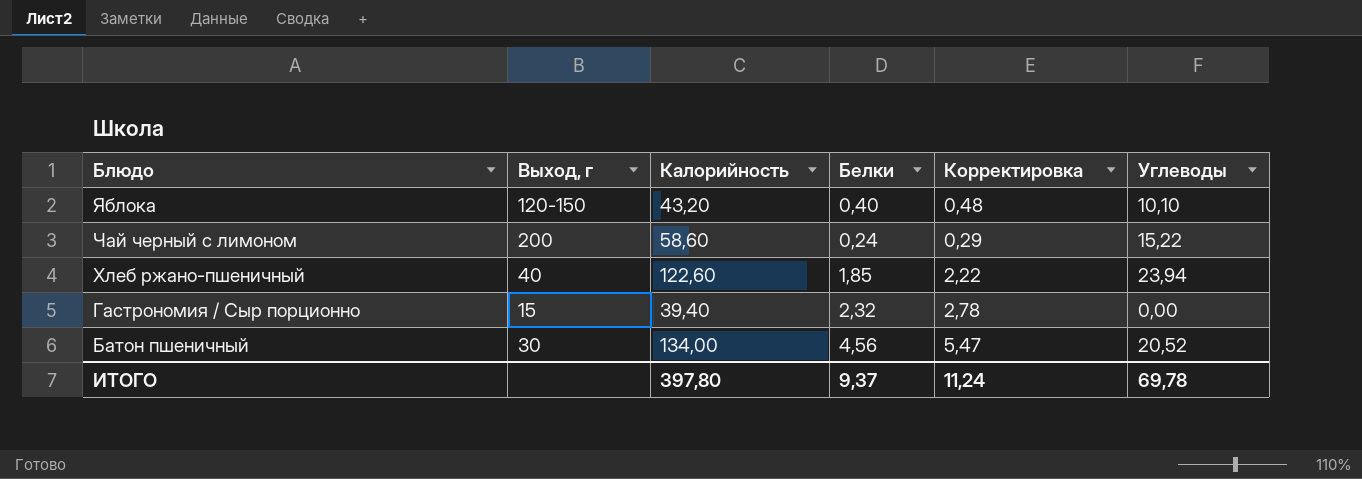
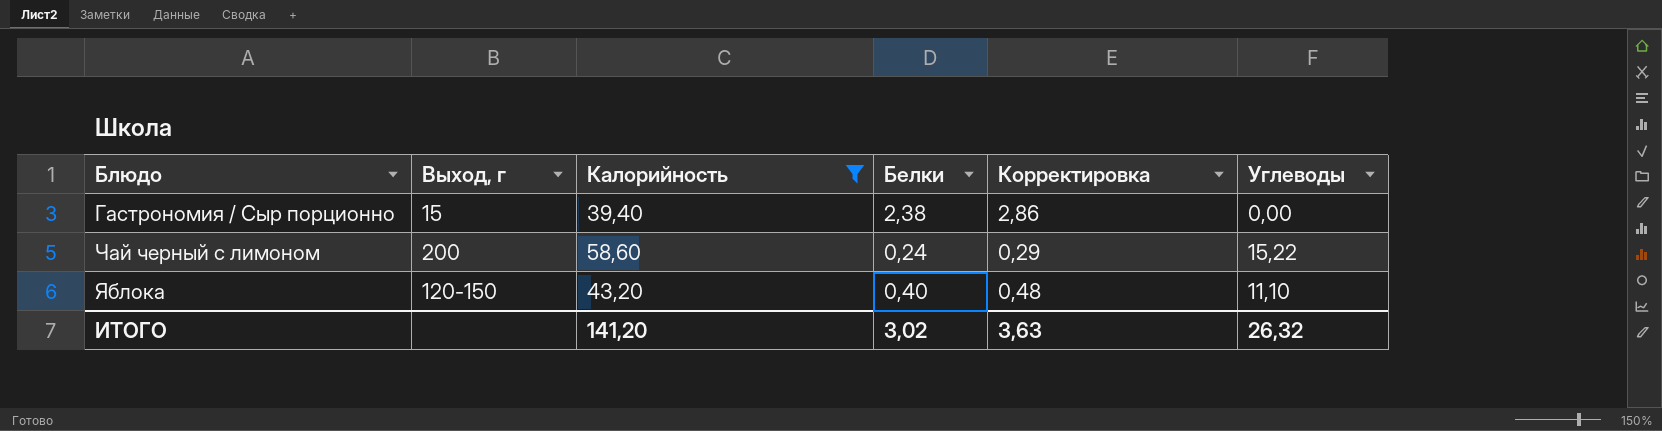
filter: none -> Калорийность <= 58,60
row order: Блюдо descending -> Блюдо ascending
Гастрономия / Сыр порционно | Белки: 2,32 -> 2,38
Гастрономия / Сыр порционно | Корректировка: 2,78 -> 2,86
Яблока | Углеводы: 10,10 -> 11,10
ИТОГО | Калорийность: 397,80 -> 141,20
ИТОГО | Белки: 9,37 -> 3,02
ИТОГО | Корректировка: 11,24 -> 3,63
ИТОГО | Углеводы: 69,78 -> 26,32

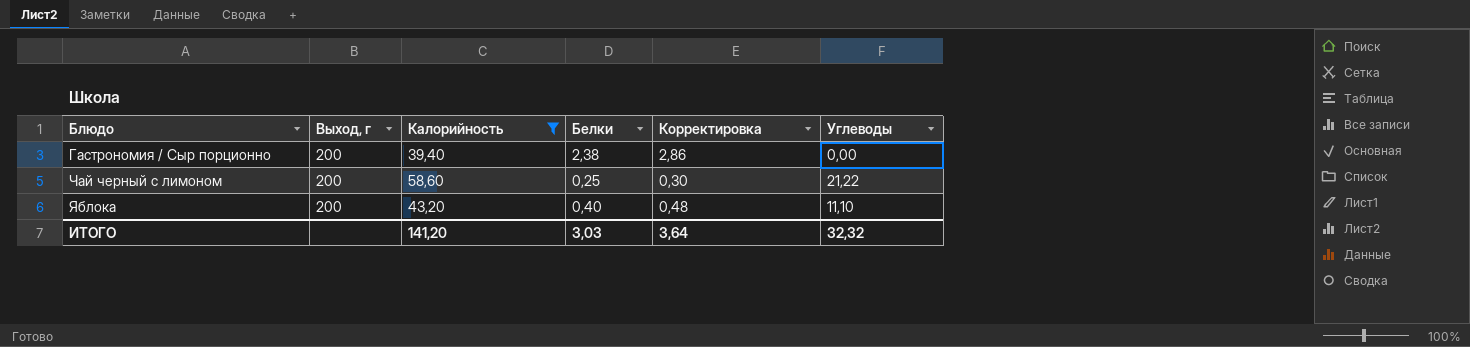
Гастрономия / Сыр порционно | Выход, г: 15 -> 200
Чай черный с лимоном | Белки: 0,24 -> 0,25
Чай черный с лимоном | Корректировка: 0,29 -> 0,30
Чай черный с лимоном | Углеводы: 15,22 -> 21,22
Яблока | Выход, г: 120-150 -> 200
ИТОГО | Белки: 3,02 -> 3,03
ИТОГО | Корректировка: 3,63 -> 3,64
ИТОГО | Углеводы: 26,32 -> 32,32

